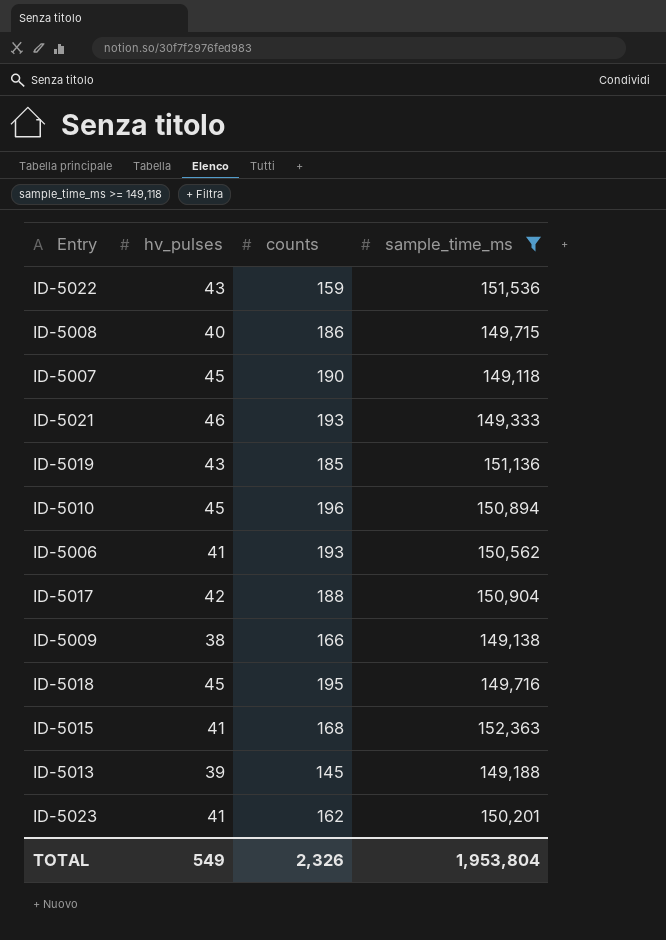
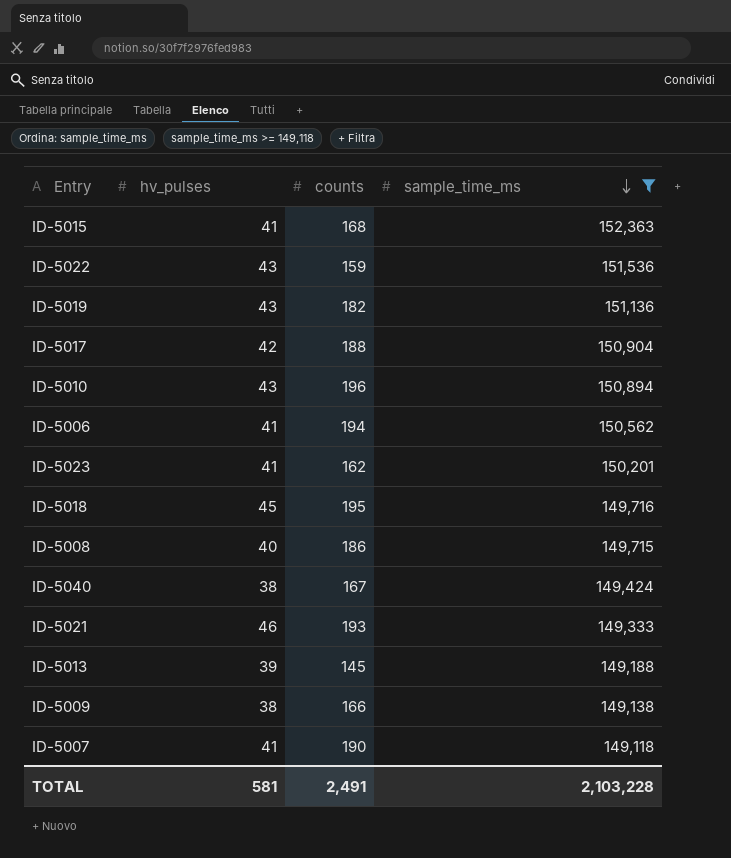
row order: none -> sample_time_ms descending
ID-5019 | counts: 185 -> 182
ID-5010 | hv_pulses: 45 -> 43
ID-5006 | counts: 193 -> 194
row ID-5040: none -> 38 | 167 | 149,424
ID-5007 | hv_pulses: 45 -> 41
TOTAL | hv_pulses: 549 -> 581
TOTAL | counts: 2,326 -> 2,491
TOTAL | sample_time_ms: 1,953,804 -> 2,103,228

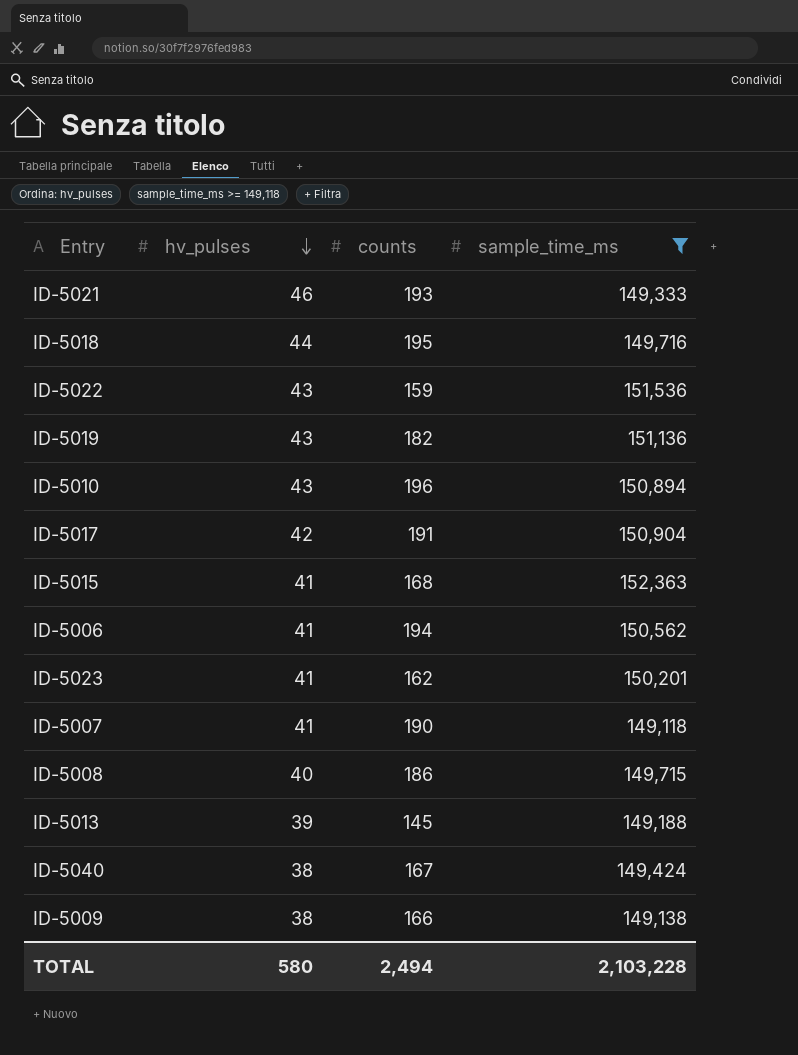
row order: sample_time_ms descending -> hv_pulses descending
ID-5018 | hv_pulses: 45 -> 44
ID-5017 | counts: 188 -> 191
TOTAL | hv_pulses: 581 -> 580
TOTAL | counts: 2,491 -> 2,494

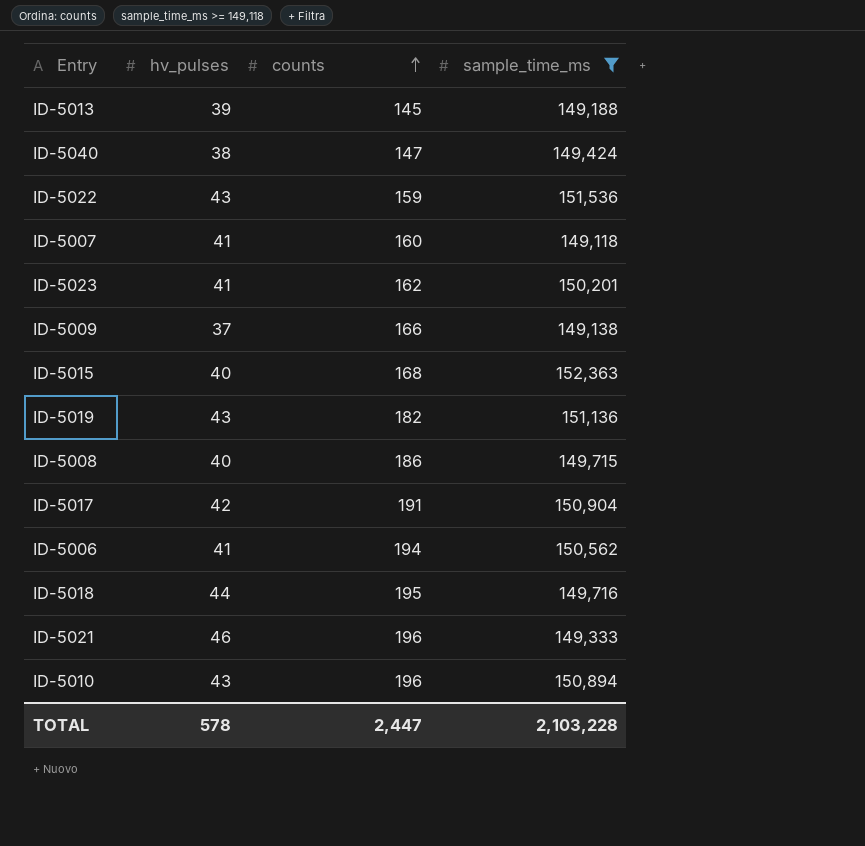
row order: hv_pulses descending -> counts ascending
ID-5040 | counts: 167 -> 147
ID-5007 | counts: 190 -> 160
ID-5009 | hv_pulses: 38 -> 37
ID-5015 | hv_pulses: 41 -> 40
ID-5021 | counts: 193 -> 196
TOTAL | hv_pulses: 580 -> 578
TOTAL | counts: 2,494 -> 2,447

